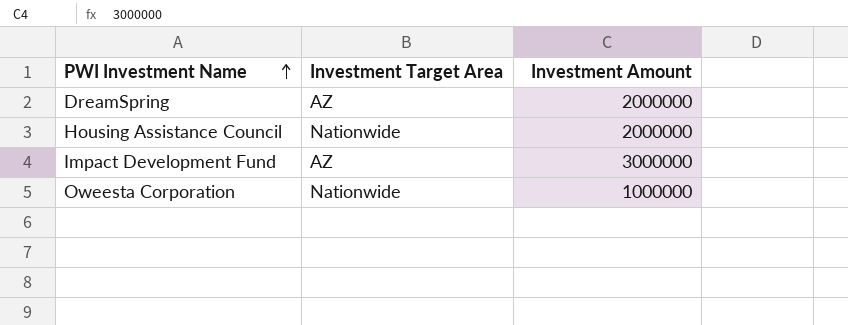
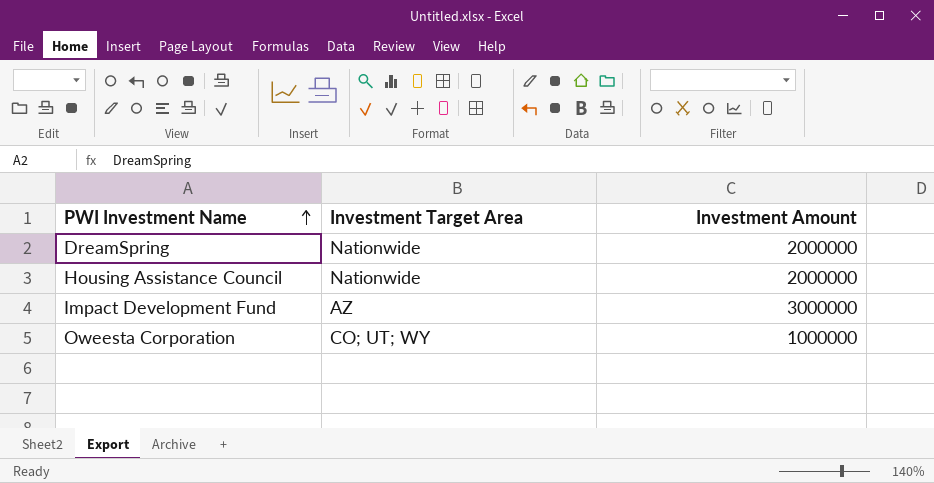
DreamSpring | Investment Target Area: AZ -> Nationwide
Oweesta Corporation | Investment Target Area: Nationwide -> CO; UT; WY

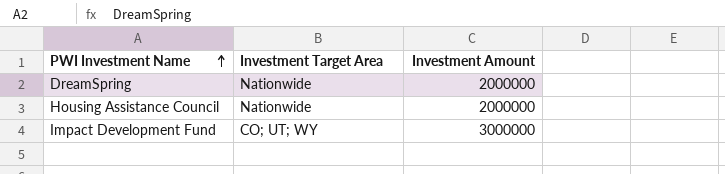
row Oweesta Corporation: CO; UT; WY | 1000000 -> none
Impact Development Fund | Investment Target Area: AZ -> CO; UT; WY

